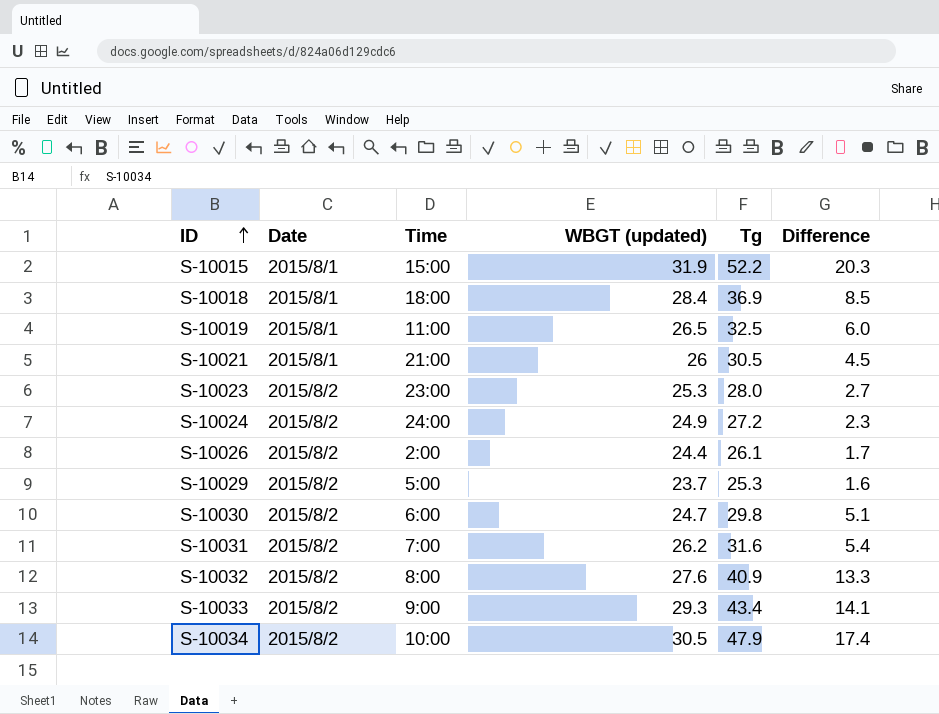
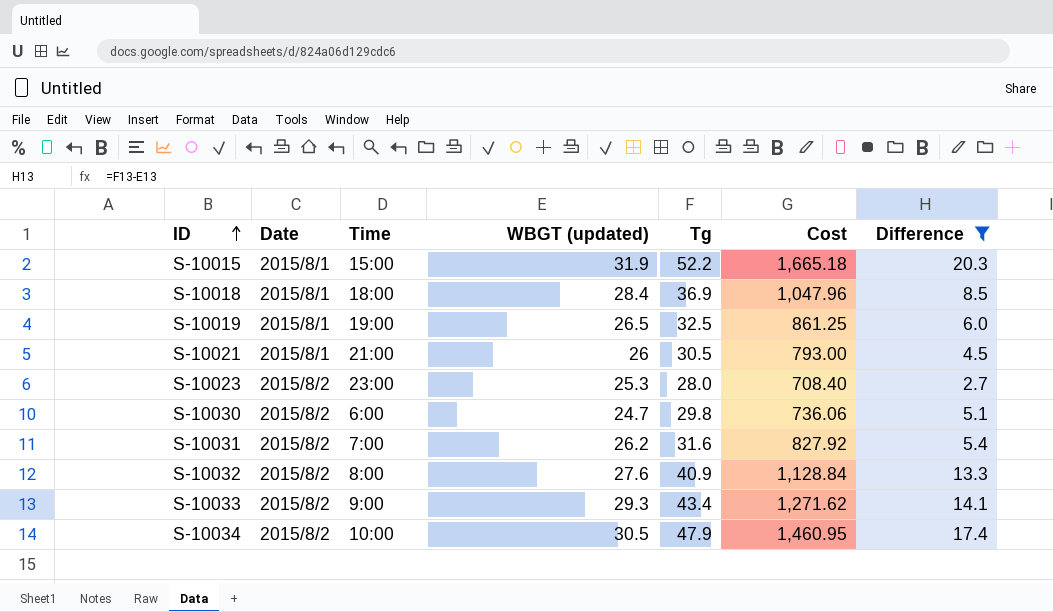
filter: none -> Difference >= 2.7
column Cost | formula: none -> [WBGT (updated)] * [Tg]
S-10019 | Time: 11:00 -> 19:00

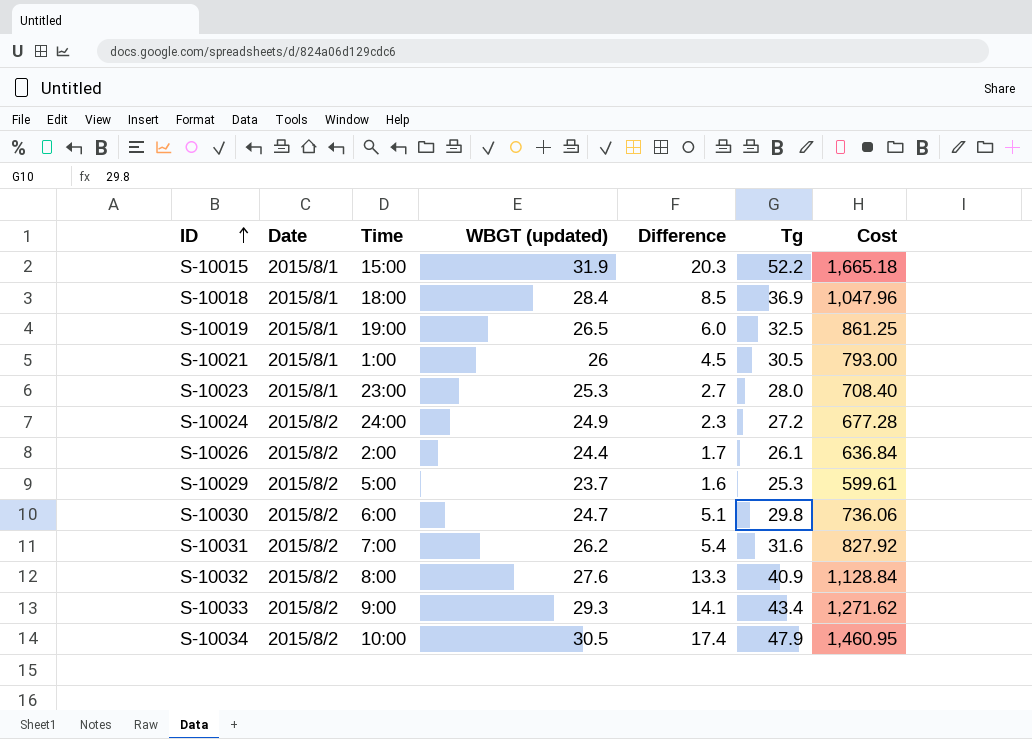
filter: Difference >= 2.7 -> none
column Difference | position: 7 -> 5
S-10021 | Time: 21:00 -> 1:00
S-10023 | Date: 2015/8/2 -> 2015/8/1

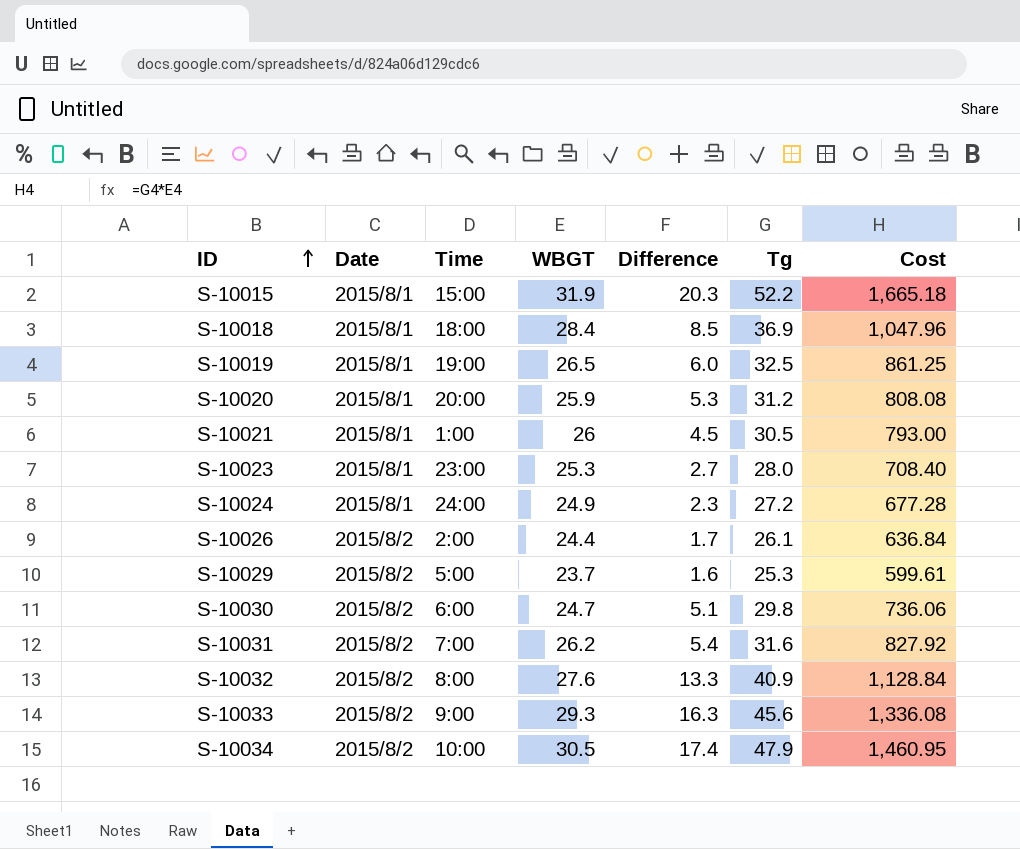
column name: WBGT (updated) -> WBGT
row S-10020: none -> 2015/8/1 | 20:00 | 25.9 | 5.3 | 31.2 | 808.08
S-10024 | Date: 2015/8/2 -> 2015/8/1
S-10033 | Difference: 14.1 -> 16.3
S-10033 | Tg: 43.4 -> 45.6
S-10033 | Cost: 1,271.62 -> 1,336.08

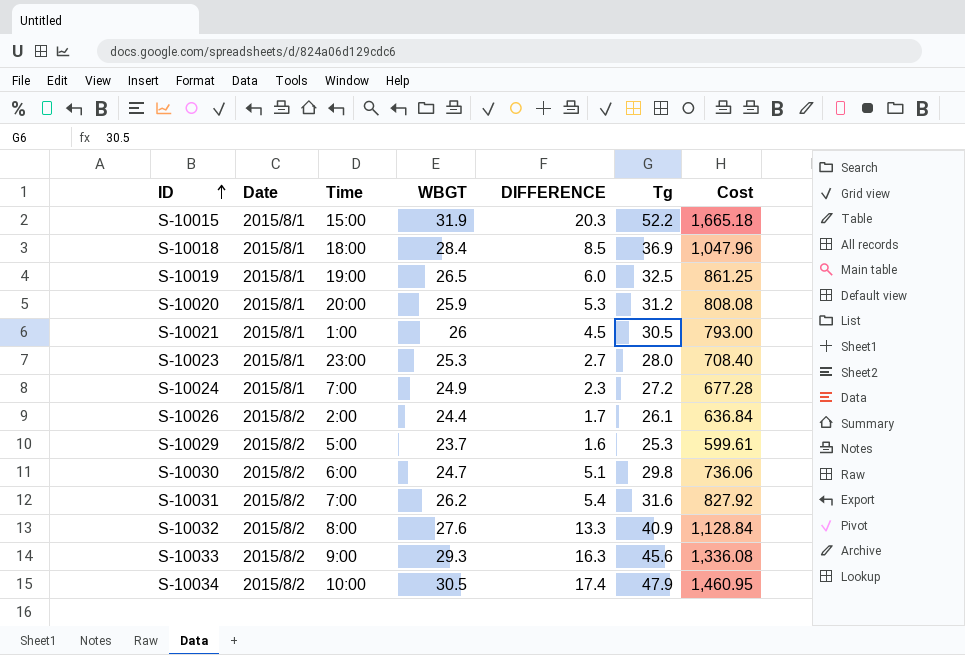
column name: Difference -> DIFFERENCE
S-10024 | Time: 24:00 -> 7:00

